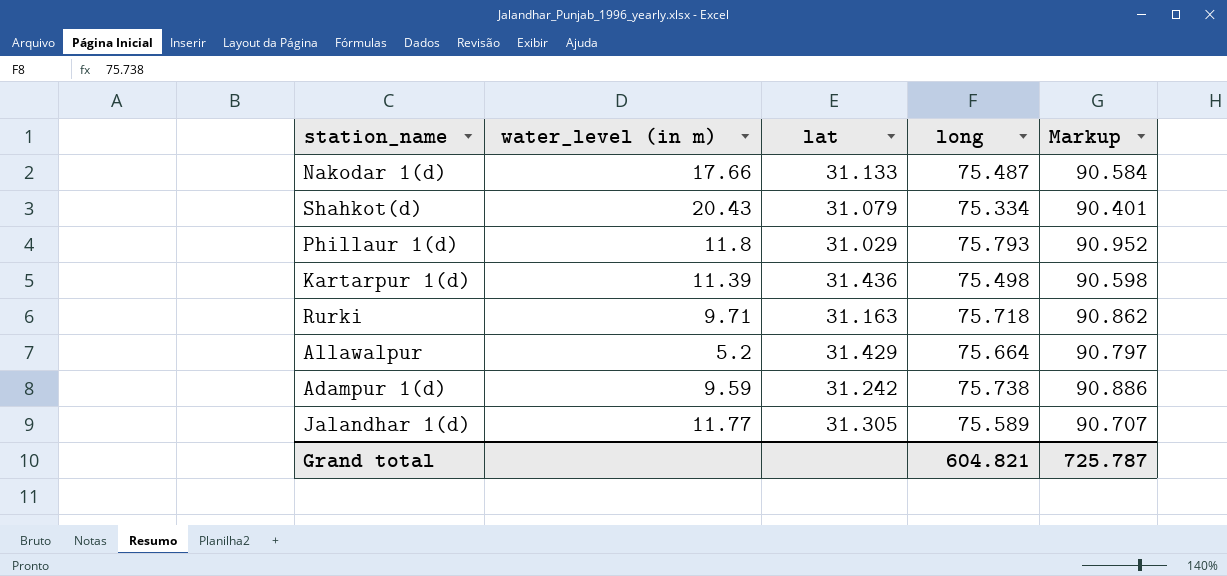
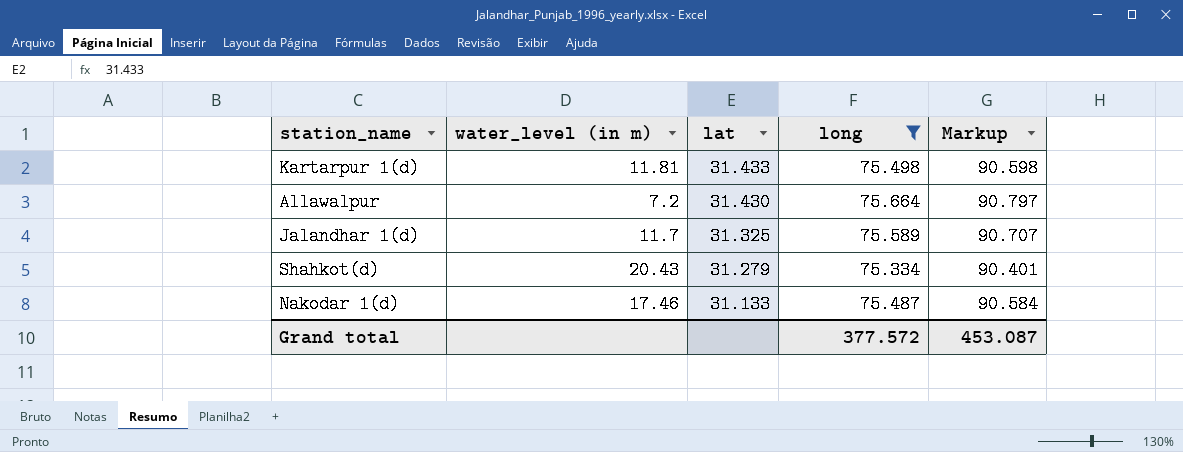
filter: none -> long <= 75.664
row order: none -> lat descending
Kartarpur 1(d) | water_level (in m): 11.39 -> 11.81
Kartarpur 1(d) | lat: 31.436 -> 31.433
Allawalpur | water_level (in m): 5.2 -> 7.2
Allawalpur | lat: 31.429 -> 31.430
Jalandhar 1(d) | water_level (in m): 11.77 -> 11.7
Jalandhar 1(d) | lat: 31.305 -> 31.325
Shahkot(d) | lat: 31.079 -> 31.279
Nakodar 1(d) | water_level (in m): 17.66 -> 17.46
Grand total | long: 604.821 -> 377.572
Grand total | Markup: 725.787 -> 453.087

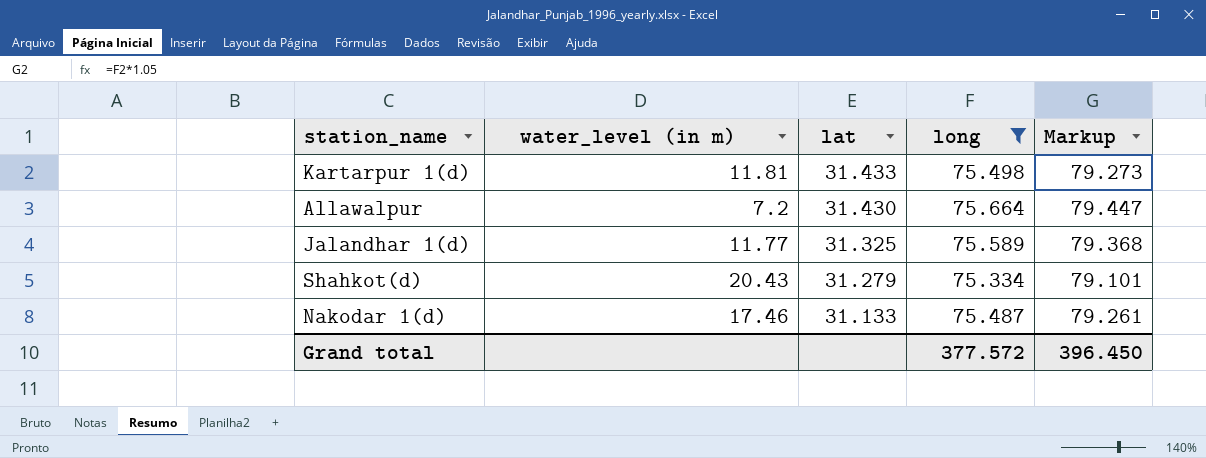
column Markup | formula: [long] * 1.2 -> [long] * 1.05
Jalandhar 1(d) | water_level (in m): 11.7 -> 11.77
Grand total | Markup: 453.087 -> 396.450

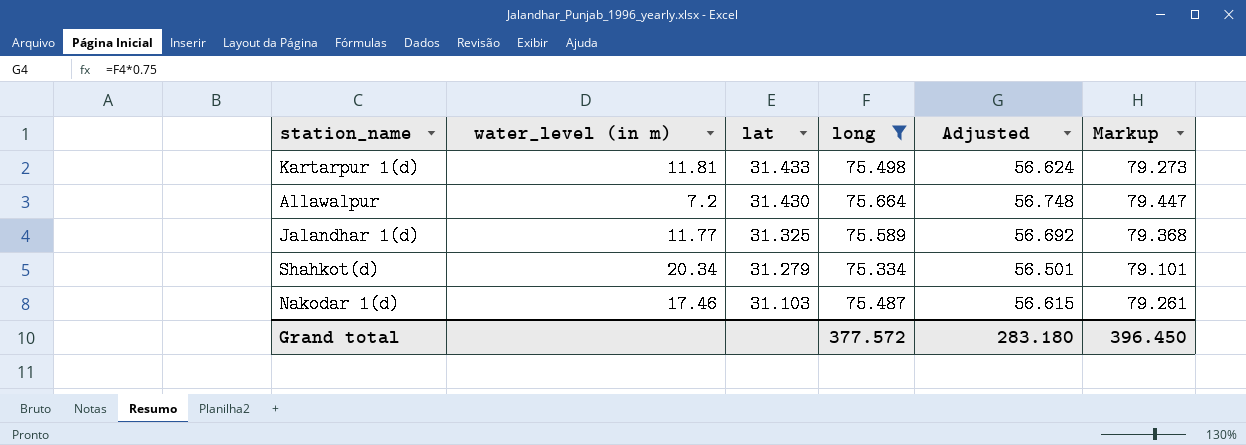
column Adjusted | formula: none -> [long] * 0.75
Shahkot(d) | water_level (in m): 20.43 -> 20.34
Nakodar 1(d) | lat: 31.133 -> 31.103

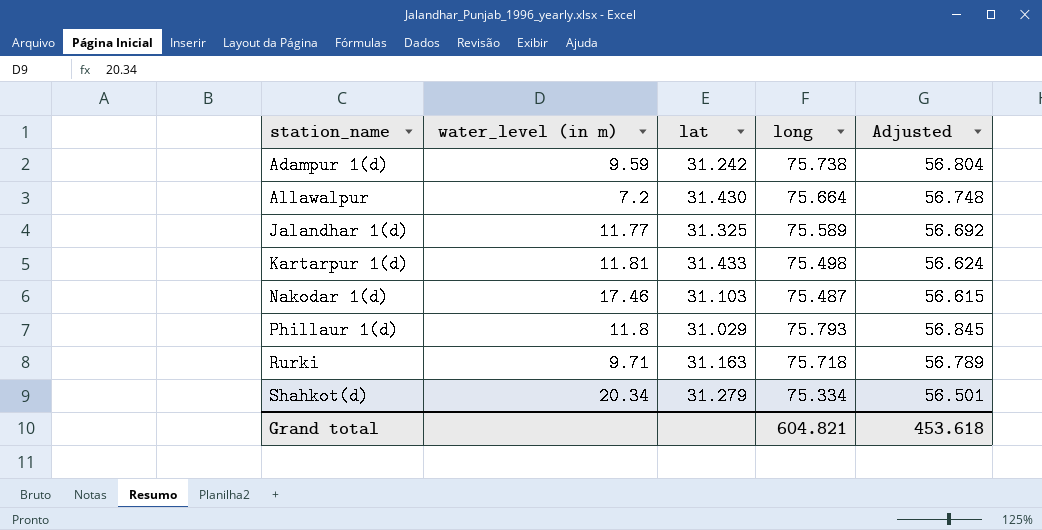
filter: long <= 75.664 -> none
row order: lat descending -> station_name ascending
column Markup | formula: [long] * 1.05 -> none
Grand total | long: 377.572 -> 604.821
Grand total | Adjusted: 283.180 -> 453.618

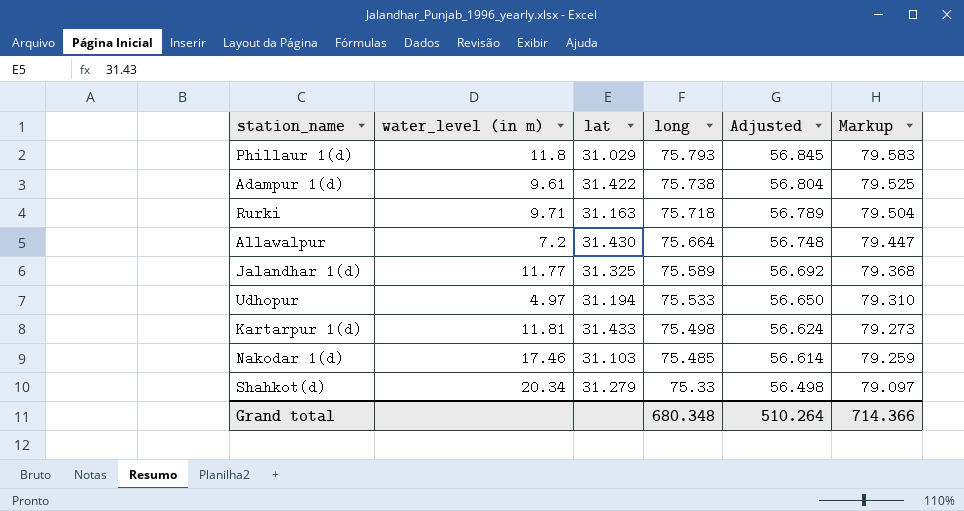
row order: station_name ascending -> long descending
column Markup | formula: none -> [long] * 1.05
Adampur 1(d) | water_level (in m): 9.59 -> 9.61
Adampur 1(d) | lat: 31.242 -> 31.422
row Udhopur: none -> 4.97 | 31.194 | 75.533 | 56.650 | 79.310
Nakodar 1(d) | long: 75.487 -> 75.485
Nakodar 1(d) | Adjusted: 56.615 -> 56.614
Shahkot(d) | long: 75.334 -> 75.33
Shahkot(d) | Adjusted: 56.501 -> 56.498
Grand total | long: 604.821 -> 680.348
Grand total | Adjusted: 453.618 -> 510.264

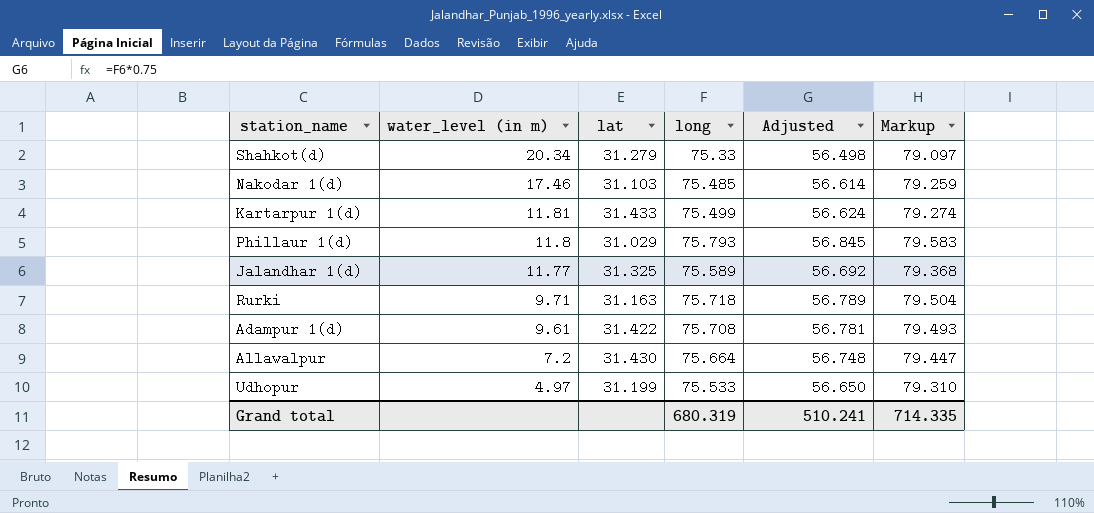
row order: long descending -> water_level (in m) descending
Kartarpur 1(d) | long: 75.498 -> 75.499
Kartarpur 1(d) | Markup: 79.273 -> 79.274
Adampur 1(d) | long: 75.738 -> 75.708
Adampur 1(d) | Adjusted: 56.804 -> 56.781
Adampur 1(d) | Markup: 79.525 -> 79.493
Udhopur | lat: 31.194 -> 31.199
Grand total | long: 680.348 -> 680.319
Grand total | Adjusted: 510.264 -> 510.241
Grand total | Markup: 714.366 -> 714.335

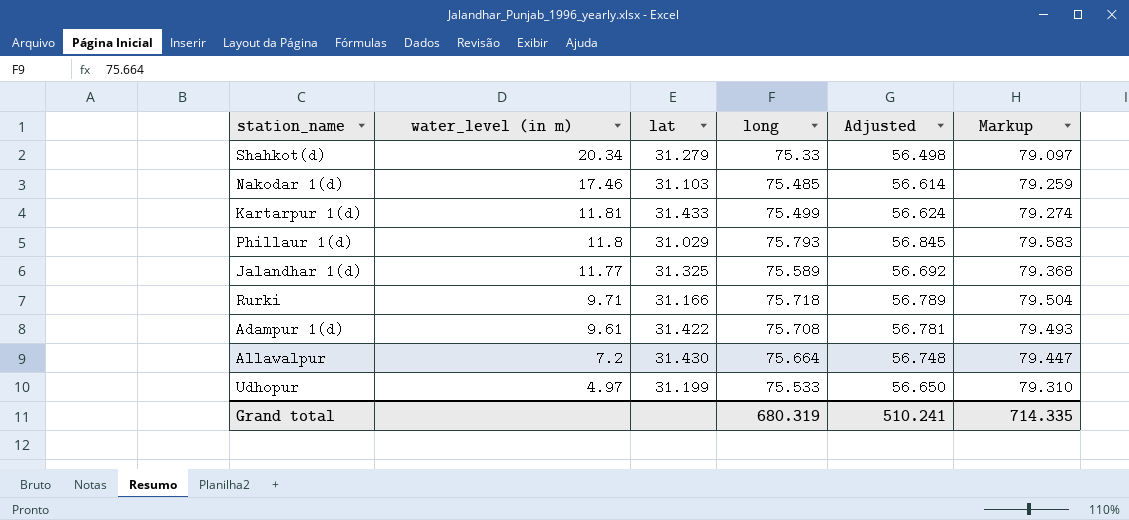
Rurki | lat: 31.163 -> 31.166

